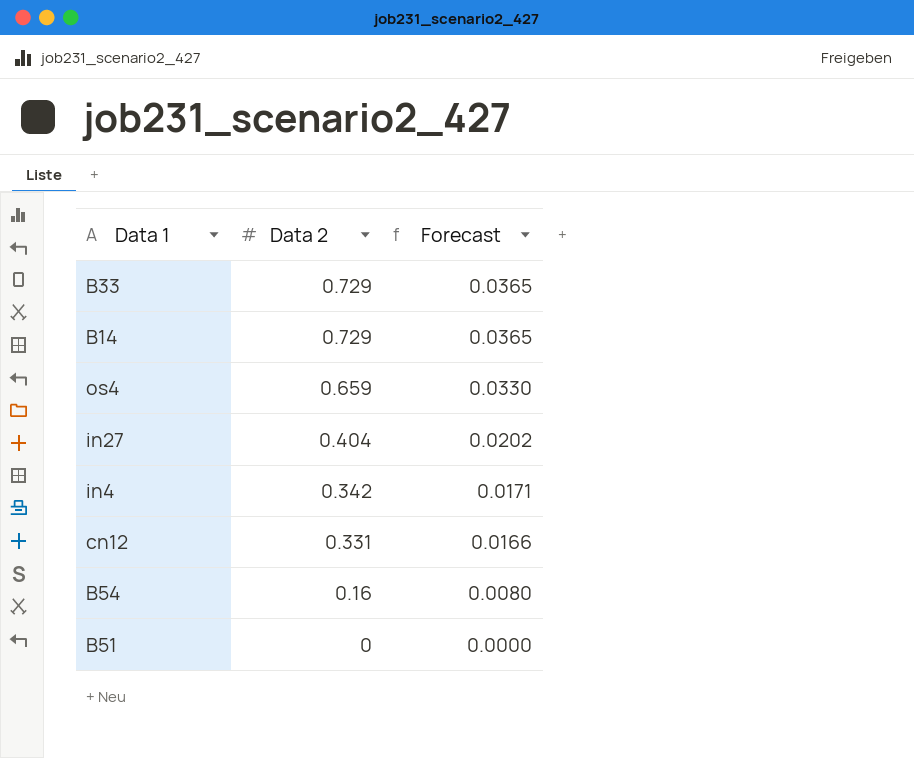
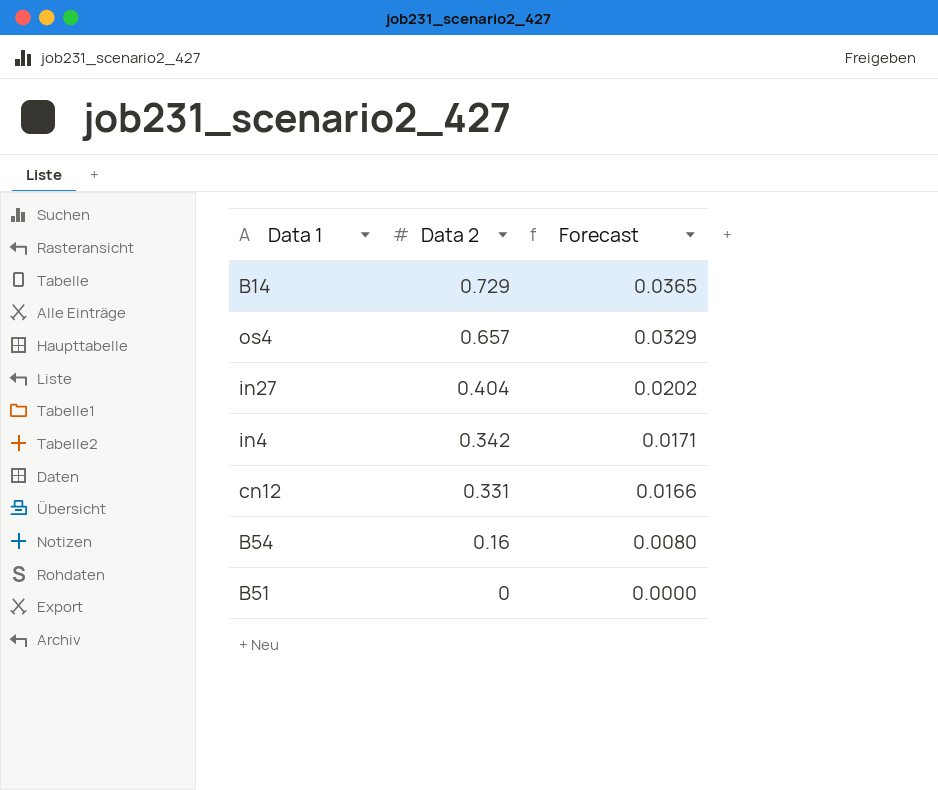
row B33: 0.729 | 0.0365 -> none
os4 | Data 2: 0.659 -> 0.657
os4 | Forecast: 0.0330 -> 0.0329

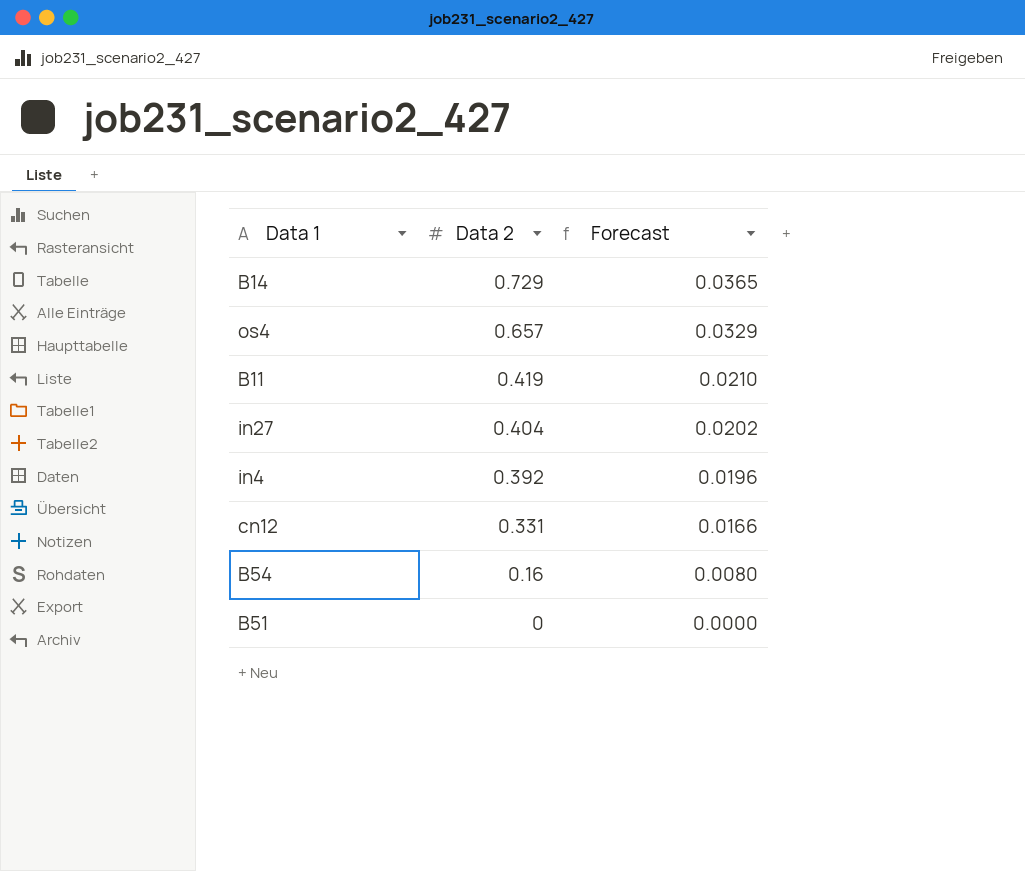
row B11: none -> 0.419 | 0.0210
in4 | Data 2: 0.342 -> 0.392
in4 | Forecast: 0.0171 -> 0.0196

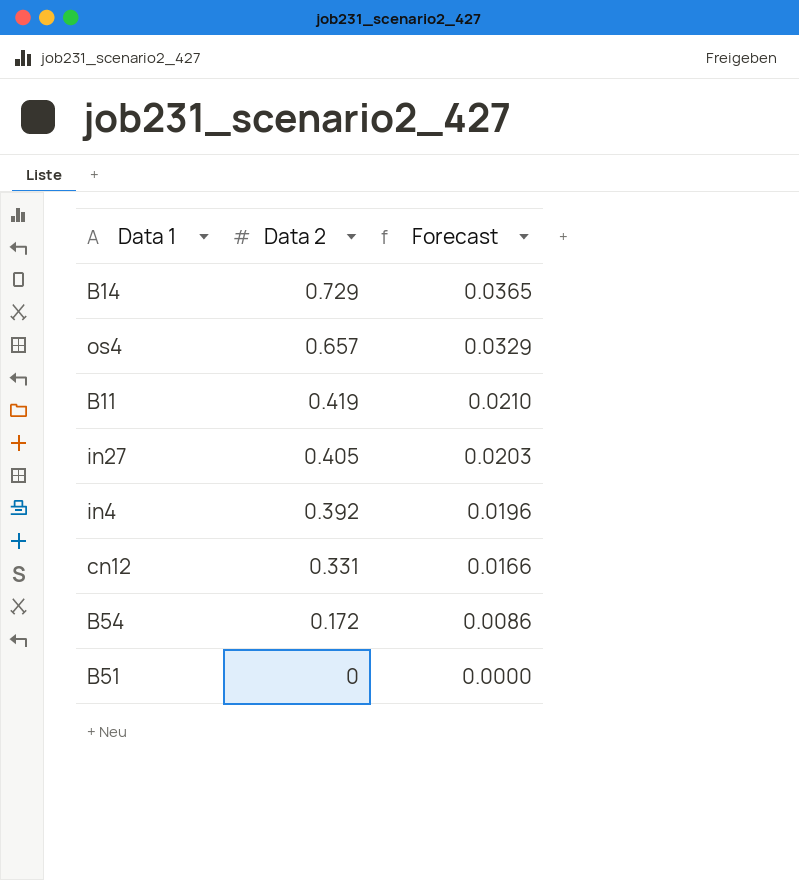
in27 | Data 2: 0.404 -> 0.405
in27 | Forecast: 0.0202 -> 0.0203
B54 | Data 2: 0.16 -> 0.172
B54 | Forecast: 0.0080 -> 0.0086

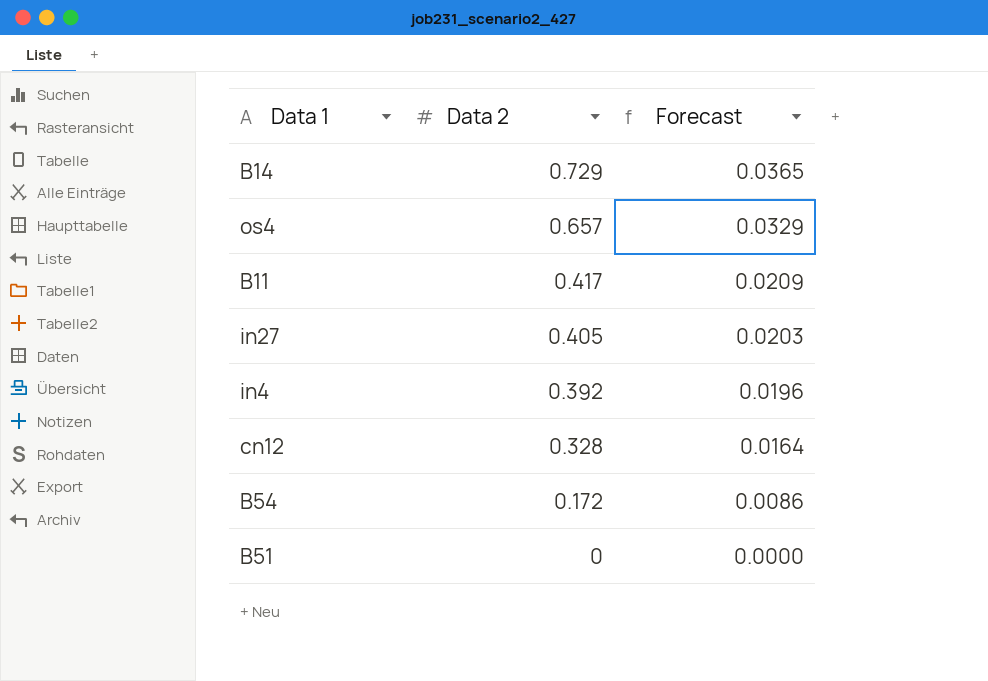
B11 | Data 2: 0.419 -> 0.417
B11 | Forecast: 0.0210 -> 0.0209
cn12 | Data 2: 0.331 -> 0.328
cn12 | Forecast: 0.0166 -> 0.0164

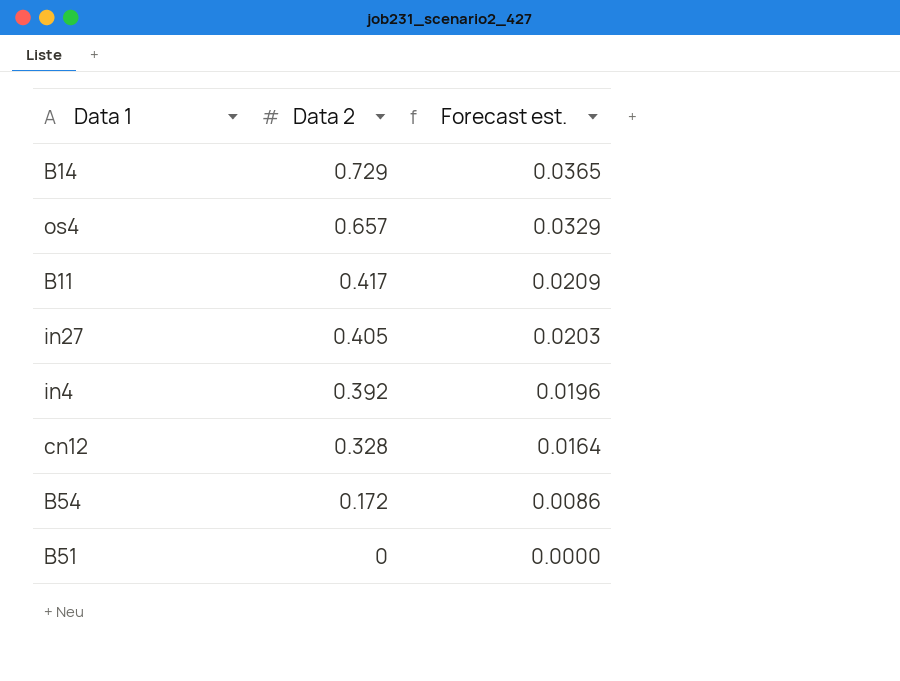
column name: Forecast -> Forecast est.

